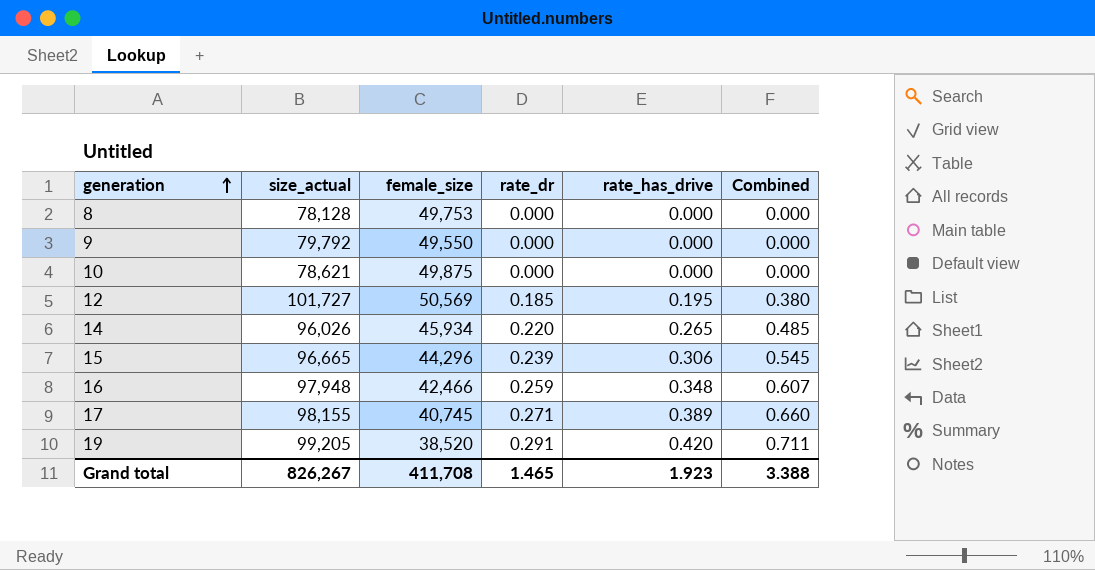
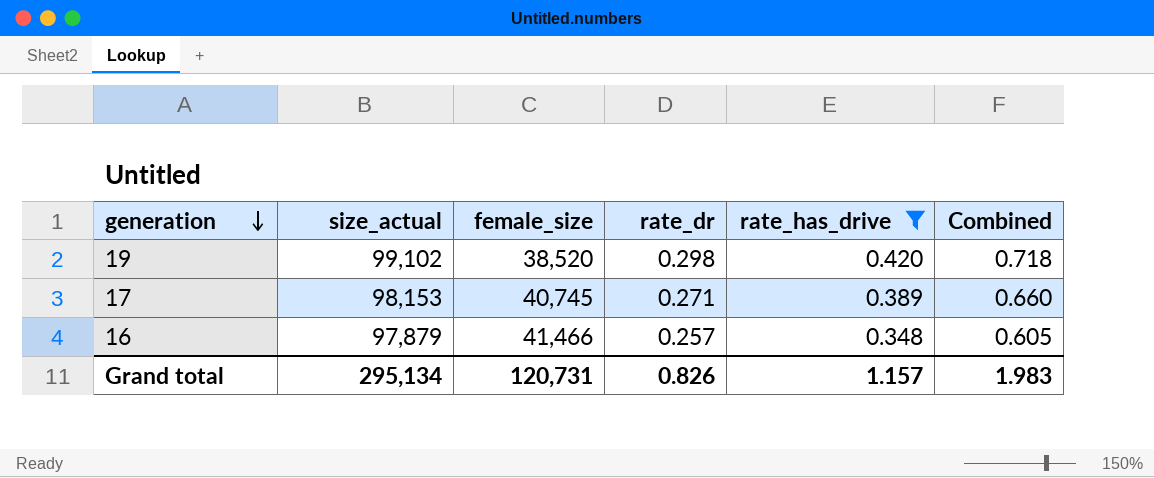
filter: none -> rate_has_drive >= 0.348
row order: generation ascending -> generation descending
19 | size_actual: 99,205 -> 99,102
19 | rate_dr: 0.291 -> 0.298
19 | Combined: 0.711 -> 0.718
17 | size_actual: 98,155 -> 98,153
16 | size_actual: 97,948 -> 97,879
16 | female_size: 42,466 -> 41,466
16 | rate_dr: 0.259 -> 0.257
16 | Combined: 0.607 -> 0.605
Grand total | size_actual: 826,267 -> 295,134
Grand total | female_size: 411,708 -> 120,731
Grand total | rate_dr: 1.465 -> 0.826
Grand total | rate_has_drive: 1.923 -> 1.157
Grand total | Combined: 3.388 -> 1.983

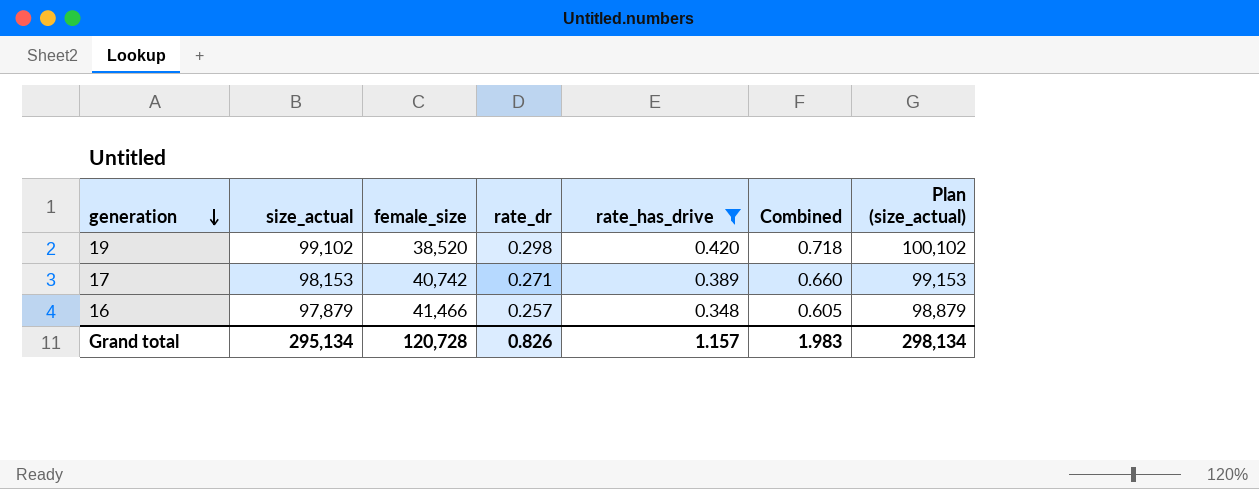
column Plan (size_actual) | formula: none -> [size_actual] + 1000
17 | female_size: 40,745 -> 40,742
Grand total | female_size: 120,731 -> 120,728

